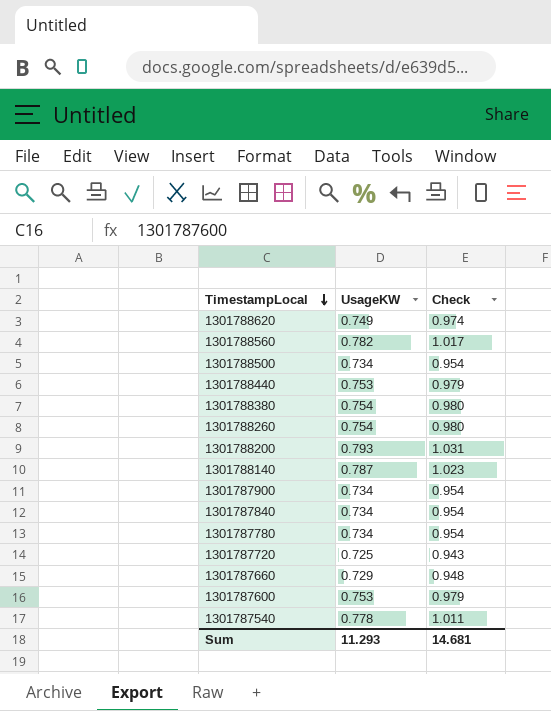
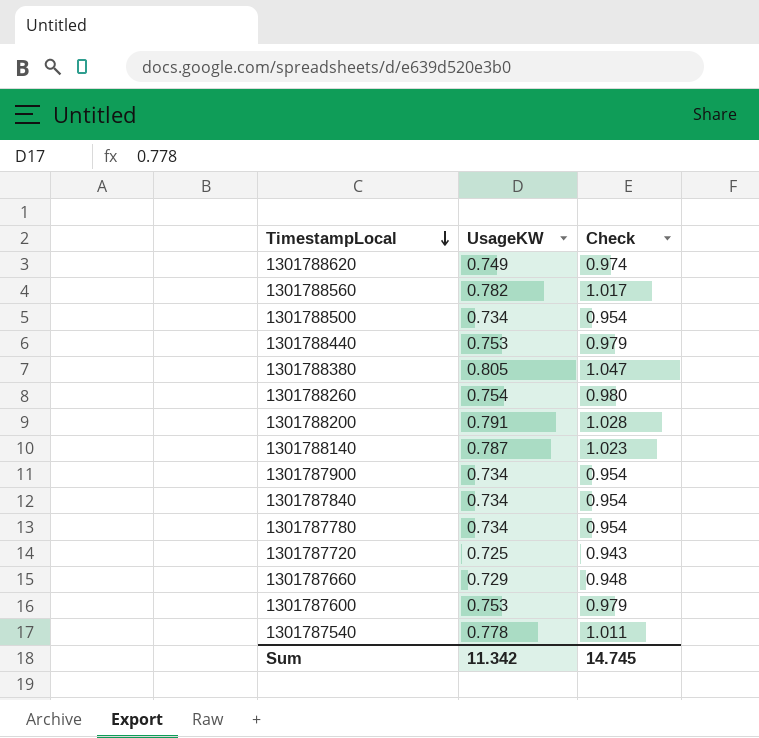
1301788380 | UsageKW: 0.754 -> 0.805
1301788380 | Check: 0.980 -> 1.047
1301788200 | UsageKW: 0.793 -> 0.791
1301788200 | Check: 1.031 -> 1.028
Sum | UsageKW: 11.293 -> 11.342
Sum | Check: 14.681 -> 14.745

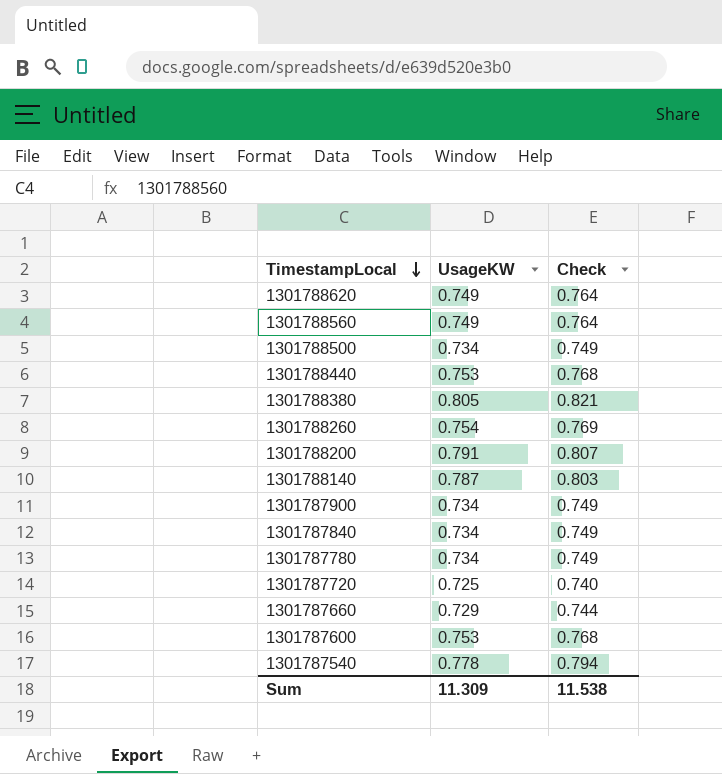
column Check | formula: [UsageKW] * 1.3 -> [UsageKW] * 1.02
1301788560 | UsageKW: 0.782 -> 0.749
Sum | UsageKW: 11.342 -> 11.309
Sum | Check: 14.745 -> 11.538

